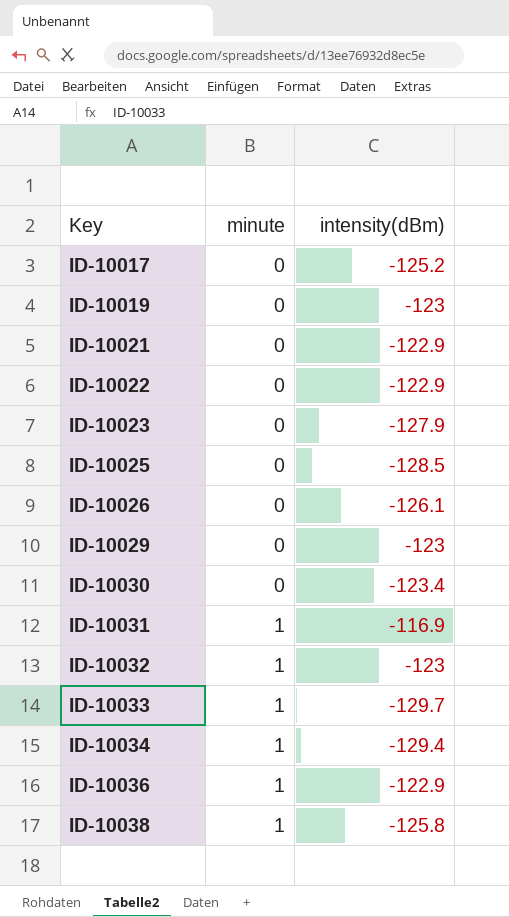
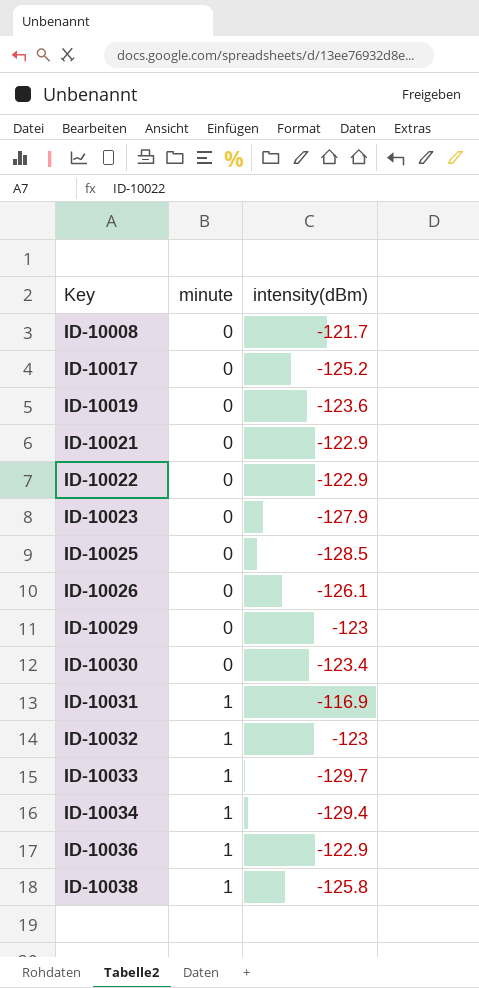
row ID-10008: none -> 0 | -121.7
ID-10019 | intensity(dBm): -123 -> -123.6

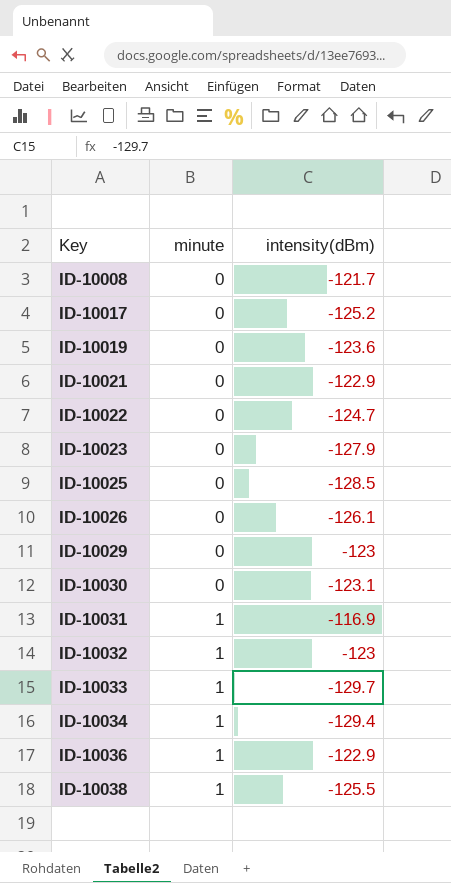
ID-10022 | intensity(dBm): -122.9 -> -124.7
ID-10030 | intensity(dBm): -123.4 -> -123.1
ID-10038 | intensity(dBm): -125.8 -> -125.5

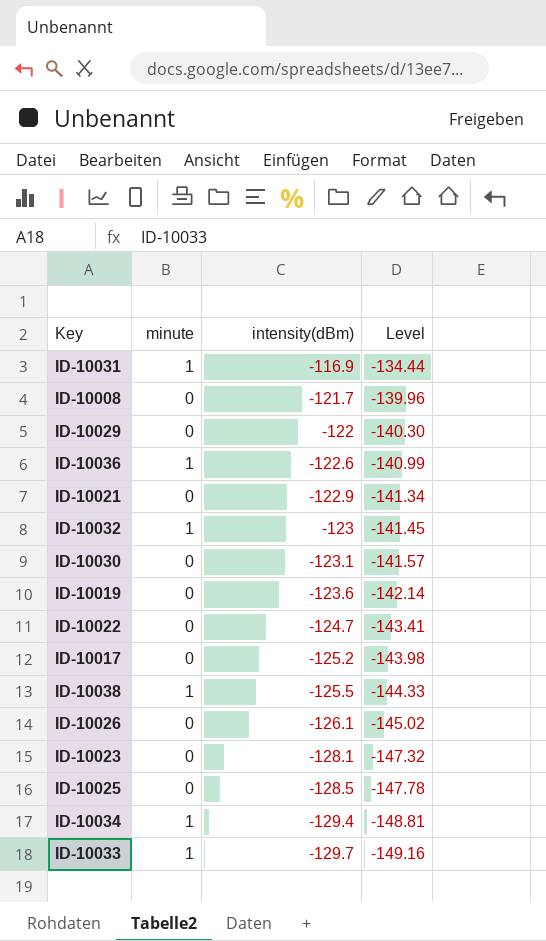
row order: Key ascending -> intensity(dBm) descending
column Level | formula: none -> [intensity(dBm)] * 1.15
ID-10029 | intensity(dBm): -123 -> -122
ID-10036 | intensity(dBm): -122.9 -> -122.6
ID-10023 | intensity(dBm): -127.9 -> -128.1

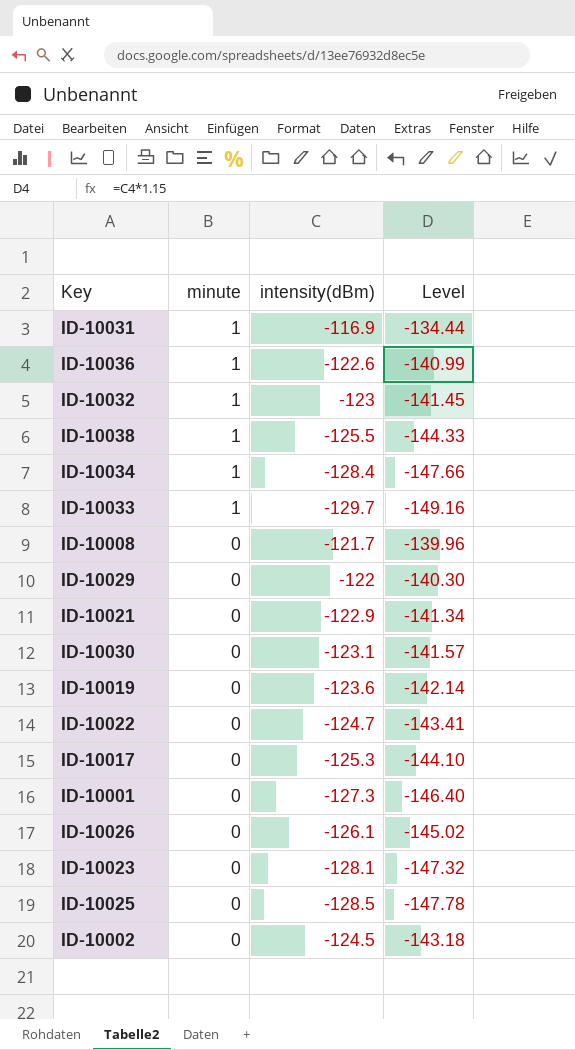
row order: intensity(dBm) descending -> minute descending
ID-10034 | intensity(dBm): -129.4 -> -128.4
ID-10034 | Level: -148.81 -> -147.66
ID-10017 | intensity(dBm): -125.2 -> -125.3
ID-10017 | Level: -143.98 -> -144.10
row ID-10001: none -> 0 | -127.3 | -146.40
row ID-10002: none -> 0 | -124.5 | -143.18

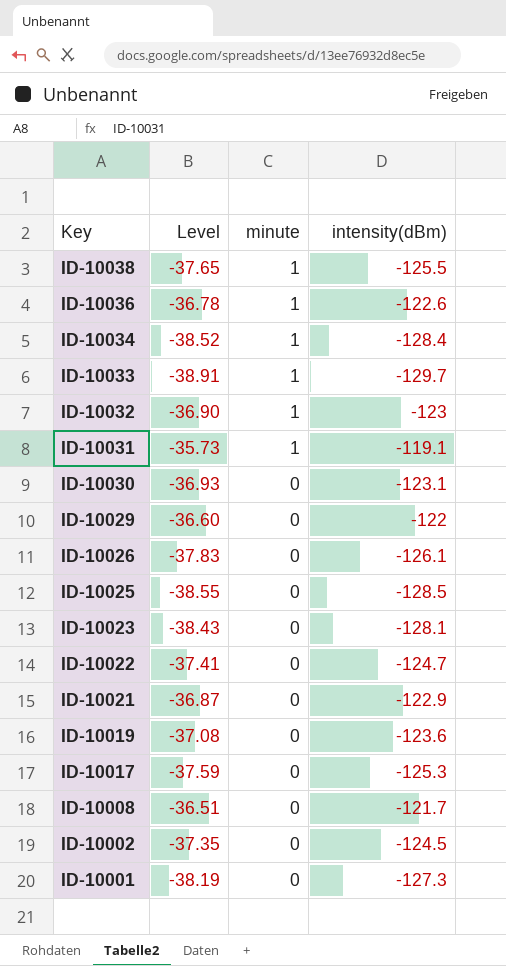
row order: minute descending -> Key descending
column Level | formula: [intensity(dBm)] * 1.15 -> [intensity(dBm)] * 0.3
column Level | position: 4 -> 2
ID-10031 | intensity(dBm): -116.9 -> -119.1

